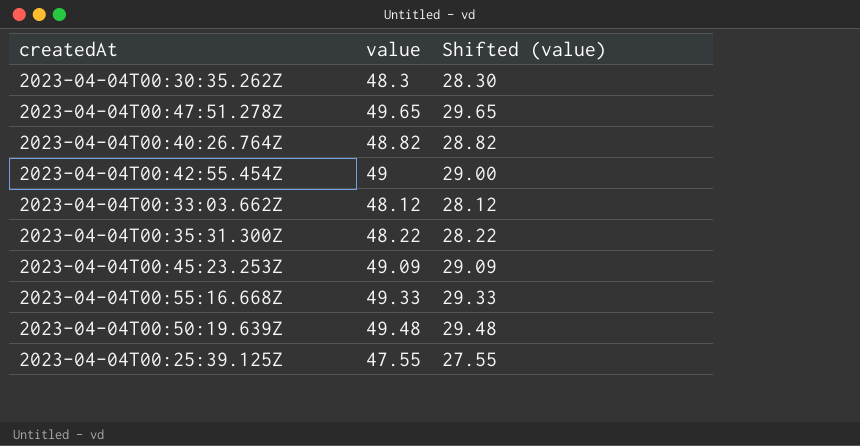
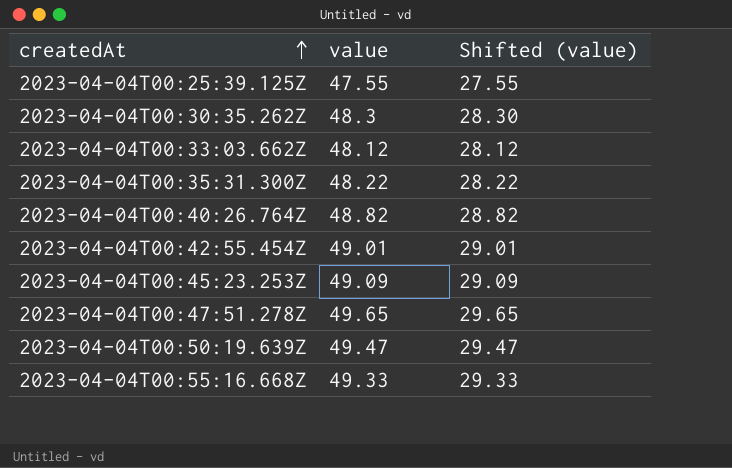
row order: none -> createdAt ascending
2023-04-04T00:42:55.454Z | value: 49 -> 49.01
2023-04-04T00:42:55.454Z | Shifted (value): 29.00 -> 29.01
2023-04-04T00:50:19.639Z | value: 49.48 -> 49.47
2023-04-04T00:50:19.639Z | Shifted (value): 29.48 -> 29.47

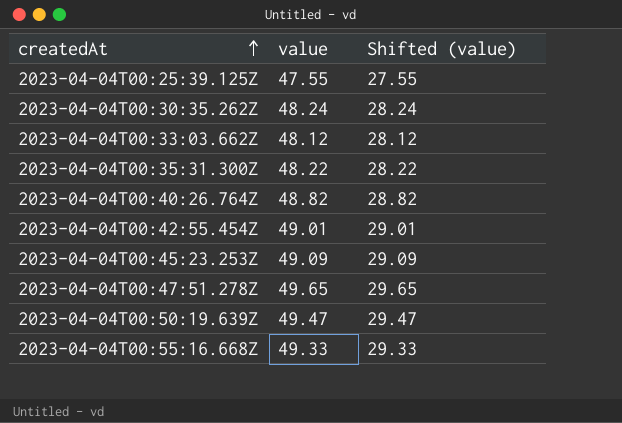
2023-04-04T00:30:35.262Z | value: 48.3 -> 48.24
2023-04-04T00:30:35.262Z | Shifted (value): 28.30 -> 28.24

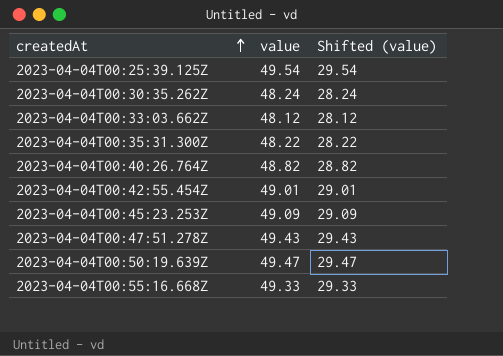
2023-04-04T00:25:39.125Z | value: 47.55 -> 49.54
2023-04-04T00:25:39.125Z | Shifted (value): 27.55 -> 29.54
2023-04-04T00:47:51.278Z | value: 49.65 -> 49.43
2023-04-04T00:47:51.278Z | Shifted (value): 29.65 -> 29.43

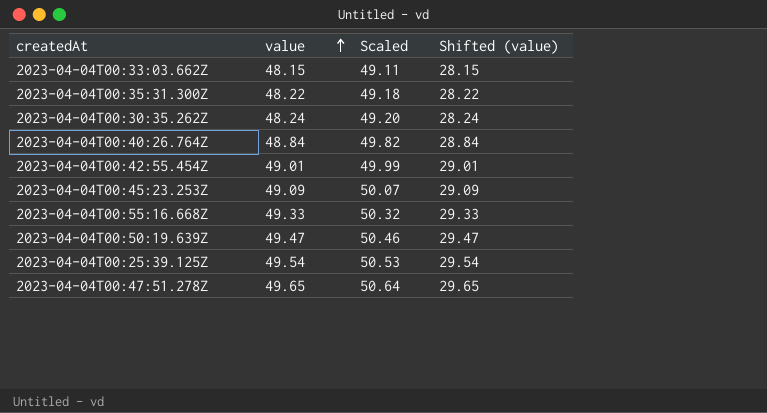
row order: createdAt ascending -> value ascending
column Scaled | formula: none -> [value] * 1.02
2023-04-04T00:33:03.662Z | value: 48.12 -> 48.15
2023-04-04T00:33:03.662Z | Shifted (value): 28.12 -> 28.15
2023-04-04T00:40:26.764Z | value: 48.82 -> 48.84
2023-04-04T00:40:26.764Z | Shifted (value): 28.82 -> 28.84
2023-04-04T00:47:51.278Z | value: 49.43 -> 49.65
2023-04-04T00:47:51.278Z | Shifted (value): 29.43 -> 29.65

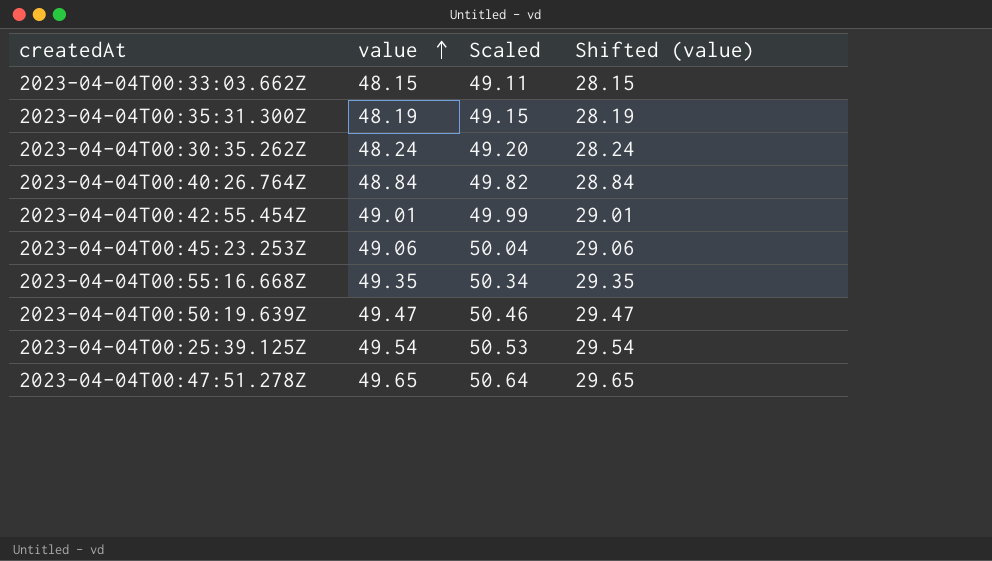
2023-04-04T00:35:31.300Z | value: 48.22 -> 48.19
2023-04-04T00:35:31.300Z | Scaled: 49.18 -> 49.15
2023-04-04T00:35:31.300Z | Shifted (value): 28.22 -> 28.19
2023-04-04T00:45:23.253Z | value: 49.09 -> 49.06
2023-04-04T00:45:23.253Z | Scaled: 50.07 -> 50.04
2023-04-04T00:45:23.253Z | Shifted (value): 29.09 -> 29.06
2023-04-04T00:55:16.668Z | value: 49.33 -> 49.35
2023-04-04T00:55:16.668Z | Scaled: 50.32 -> 50.34
2023-04-04T00:55:16.668Z | Shifted (value): 29.33 -> 29.35

